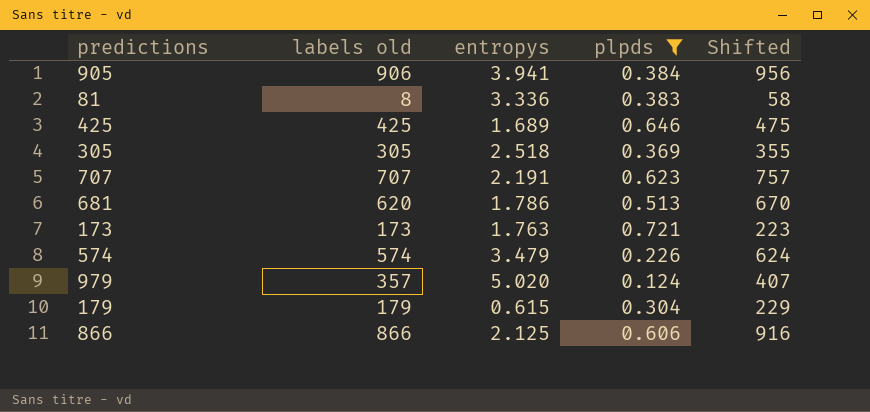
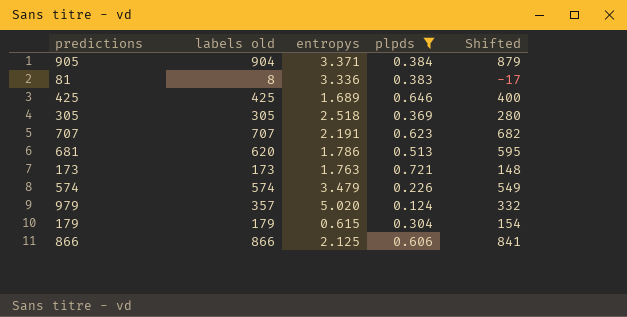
column Shifted | formula: [labels old] + 50 -> [labels old] - 25
905 | labels old: 906 -> 904
905 | entropys: 3.941 -> 3.371

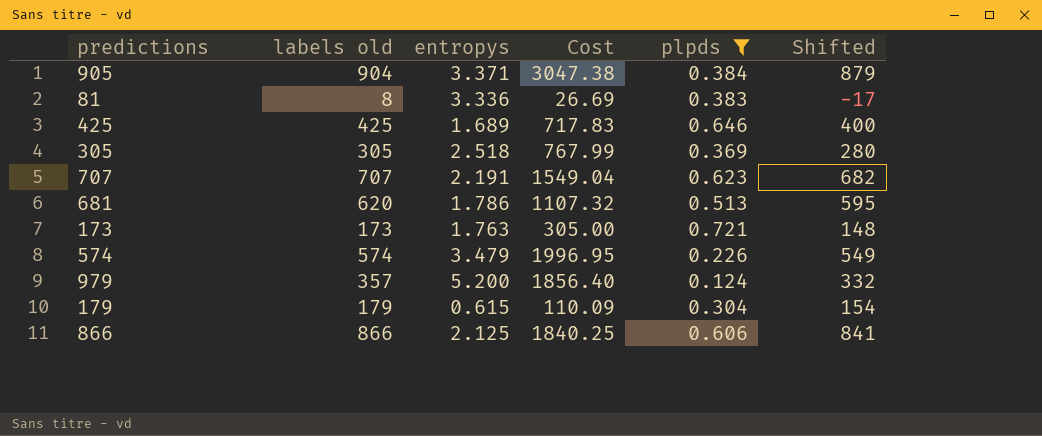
column Cost | formula: none -> [labels old] * [entropys]
979 | entropys: 5.020 -> 5.200

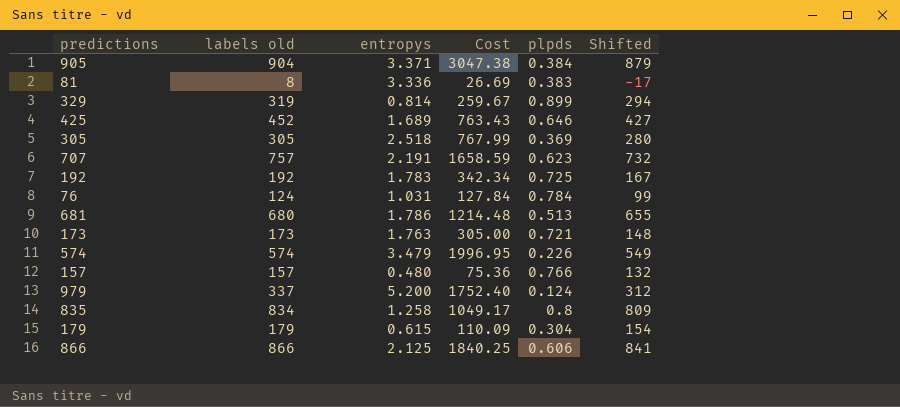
filter: plpds <= 0.721 -> none
425 | labels old: 425 -> 452
425 | Cost: 717.83 -> 763.43
425 | Shifted: 400 -> 427
707 | labels old: 707 -> 757
707 | Cost: 1549.04 -> 1658.59
707 | Shifted: 682 -> 732
681 | labels old: 620 -> 680
681 | Cost: 1107.32 -> 1214.48
681 | Shifted: 595 -> 655
979 | labels old: 357 -> 337
979 | Cost: 1856.40 -> 1752.40
979 | Shifted: 332 -> 312

